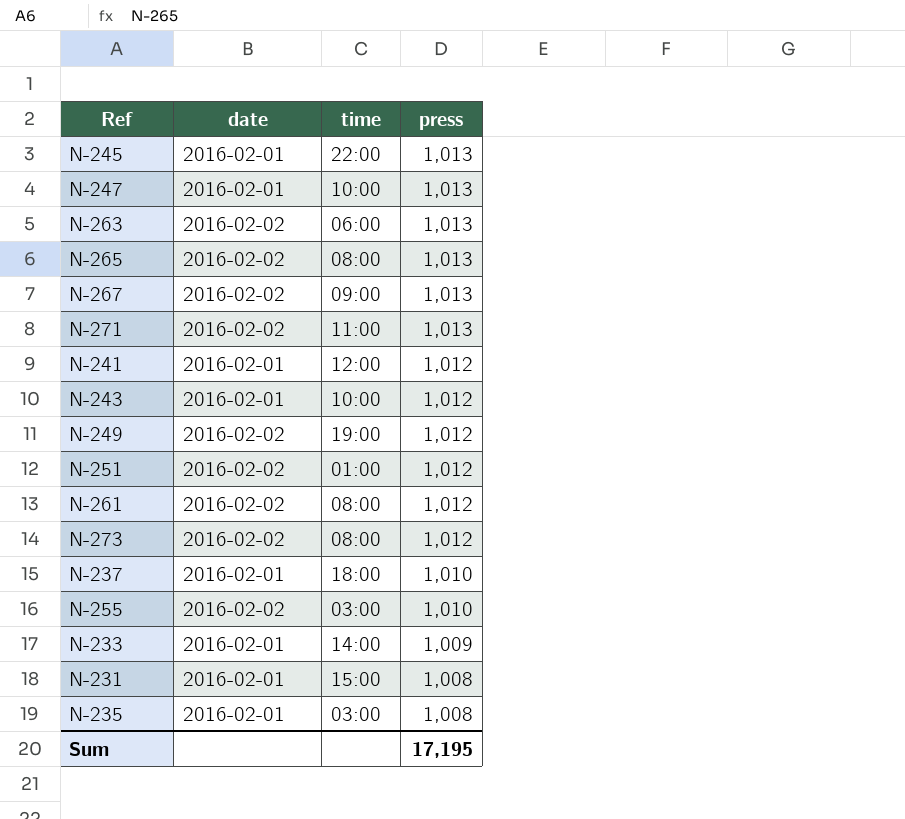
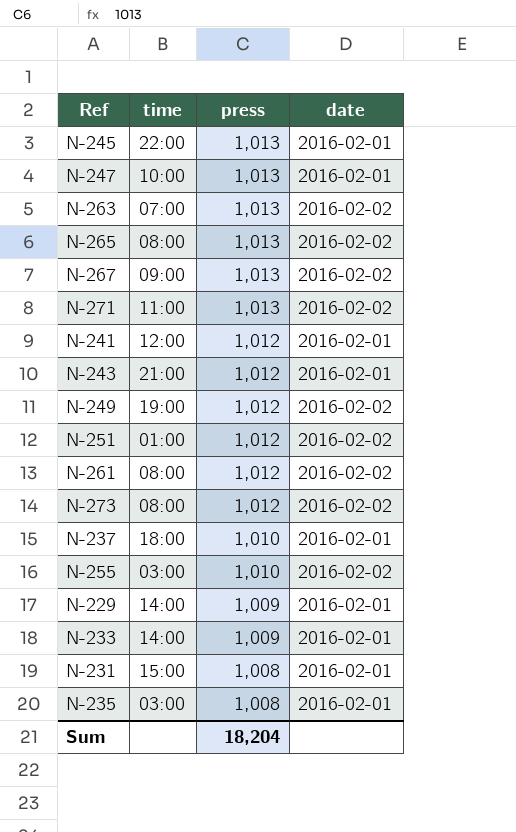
column date | position: 2 -> 4
N-263 | time: 06:00 -> 07:00
N-243 | time: 10:00 -> 21:00
row N-229: none -> 14:00 | 1,009 | 2016-02-01
Sum | press: 17,195 -> 18,204

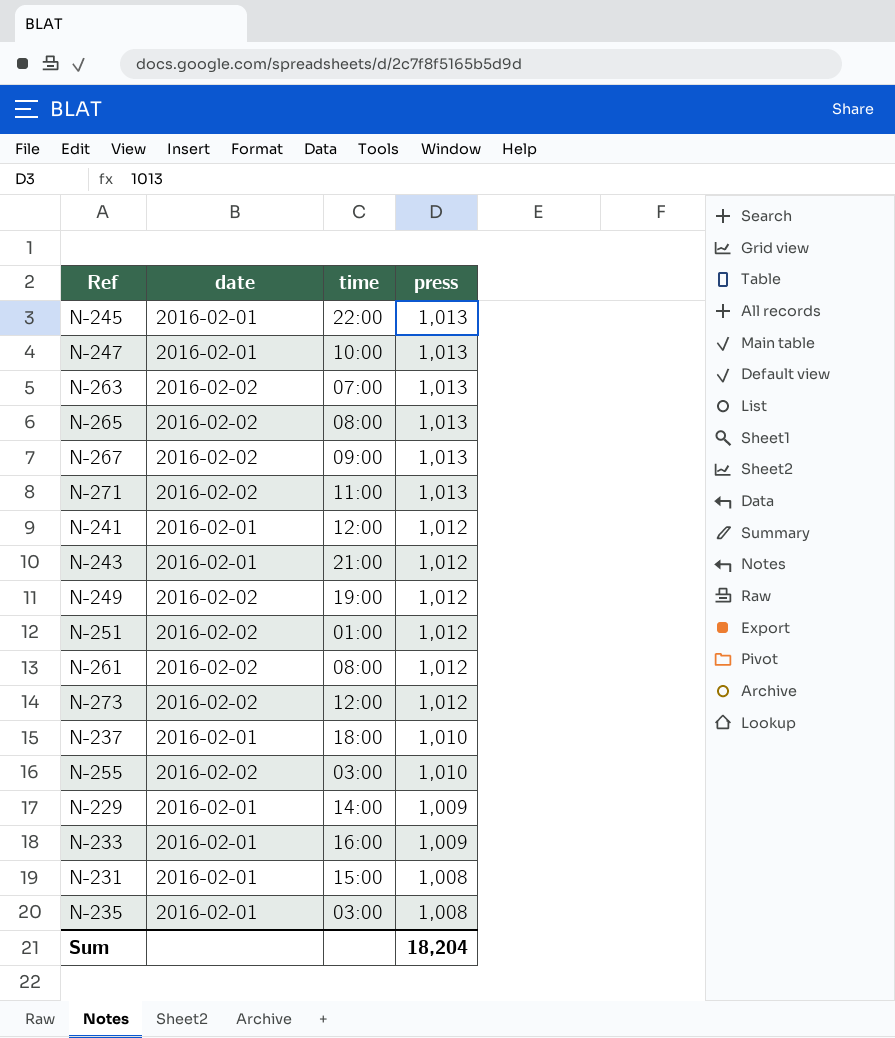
column date | position: 4 -> 2
N-273 | time: 08:00 -> 12:00
N-233 | time: 14:00 -> 16:00

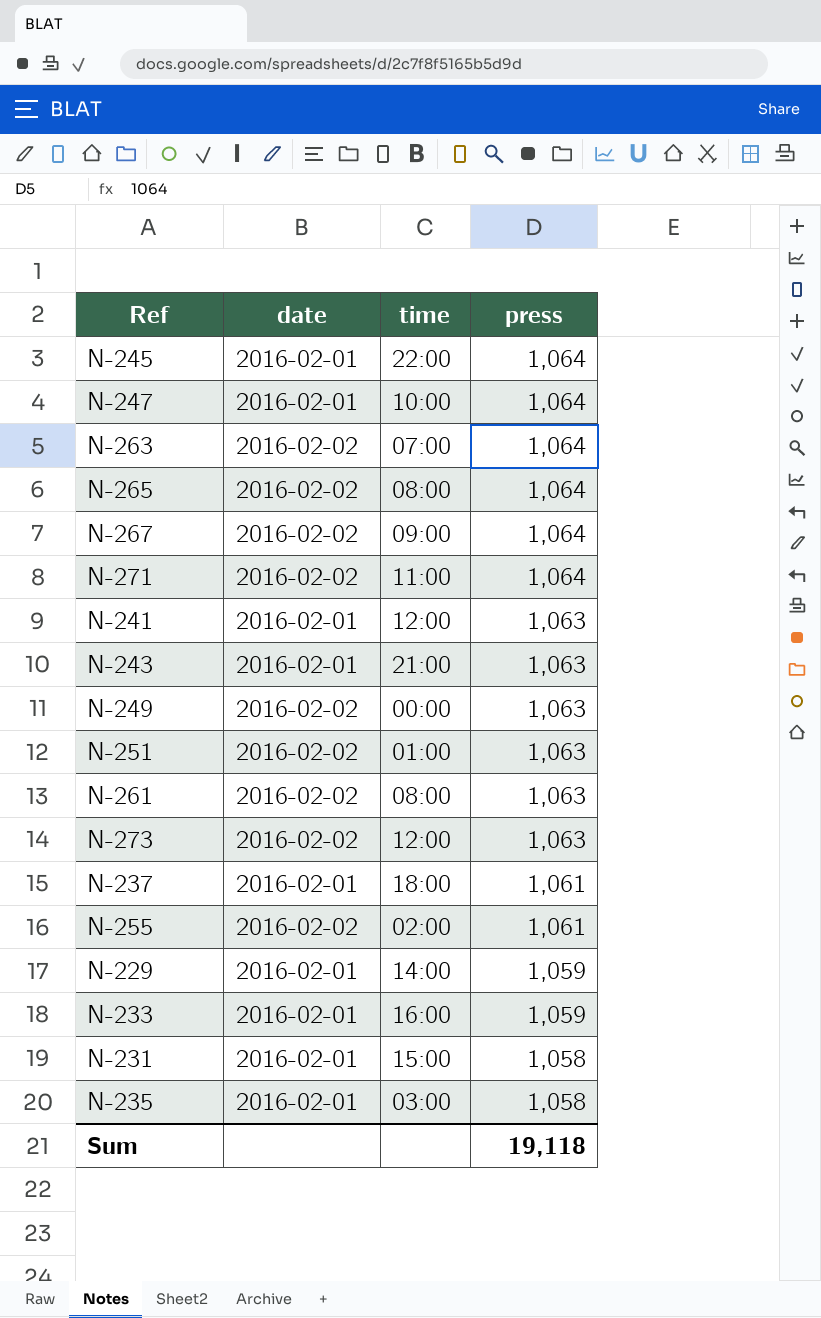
N-245 | press: 1,013 -> 1,064
N-247 | press: 1,013 -> 1,064
N-263 | press: 1,013 -> 1,064
N-265 | press: 1,013 -> 1,064
N-267 | press: 1,013 -> 1,064
N-271 | press: 1,013 -> 1,064
N-241 | press: 1,012 -> 1,063
N-243 | press: 1,012 -> 1,063
N-249 | time: 19:00 -> 00:00
N-249 | press: 1,012 -> 1,063
N-251 | press: 1,012 -> 1,063
N-261 | press: 1,012 -> 1,063
N-273 | press: 1,012 -> 1,063
N-237 | press: 1,010 -> 1,061
N-255 | time: 03:00 -> 02:00
N-255 | press: 1,010 -> 1,061
N-229 | press: 1,009 -> 1,059
N-233 | press: 1,009 -> 1,059
N-231 | press: 1,008 -> 1,058
N-235 | press: 1,008 -> 1,058
Sum | press: 18,204 -> 19,118

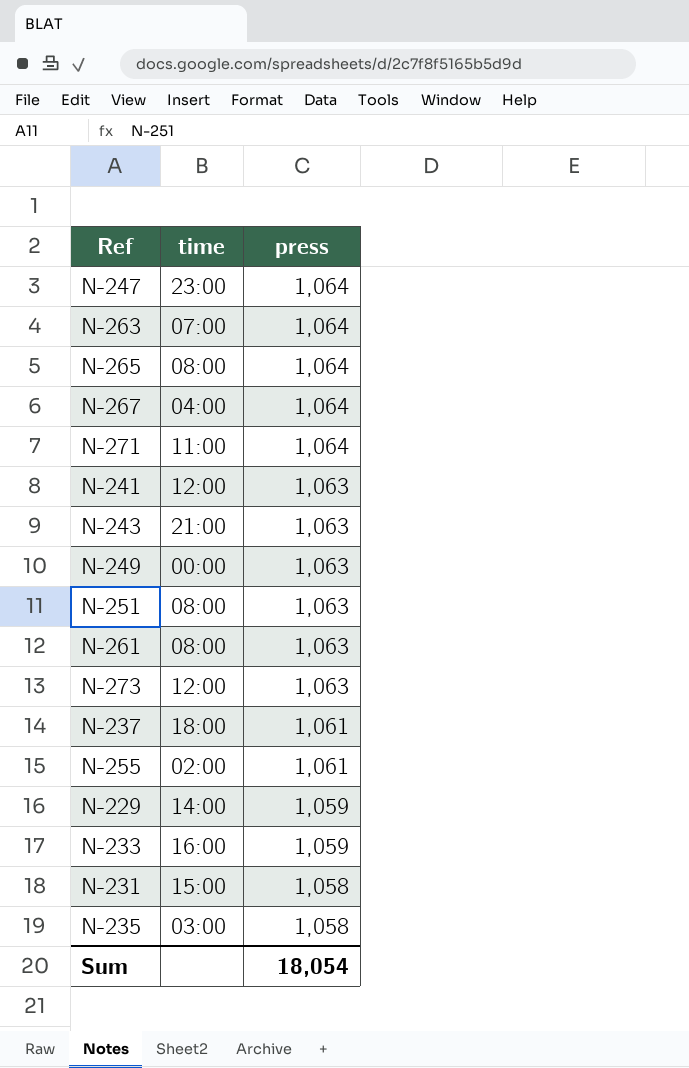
column date | position: 2 -> none
row N-245: 2016-02-01 | 22:00 | 1,064 -> none
N-247 | time: 10:00 -> 23:00
N-267 | time: 09:00 -> 04:00
N-251 | time: 01:00 -> 08:00
Sum | press: 19,118 -> 18,054

